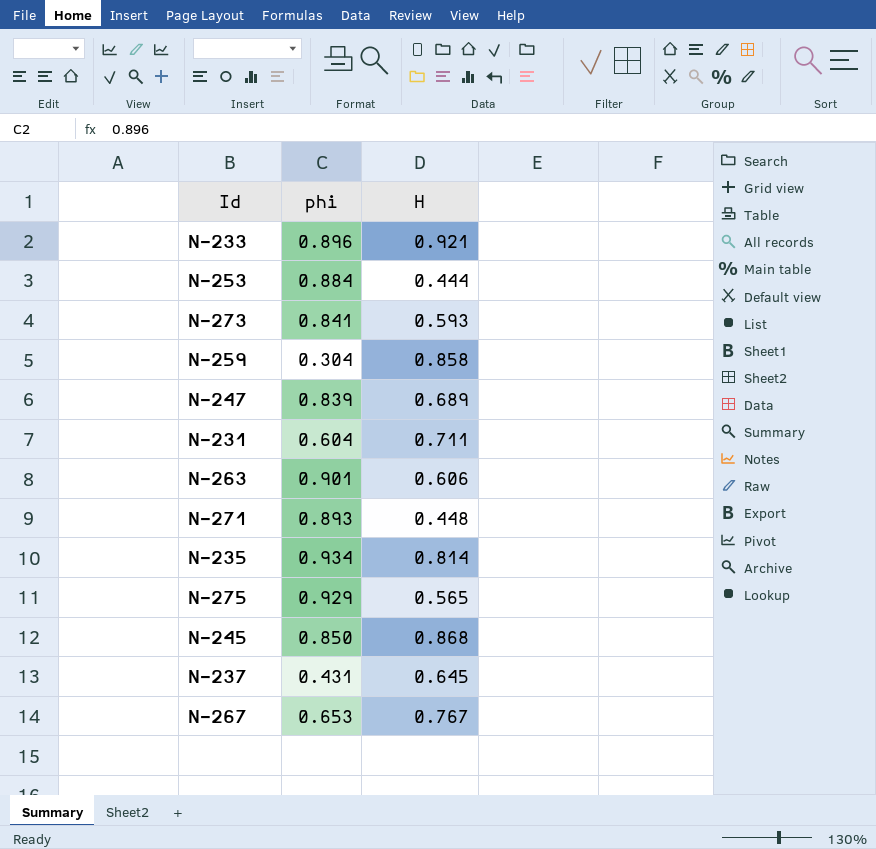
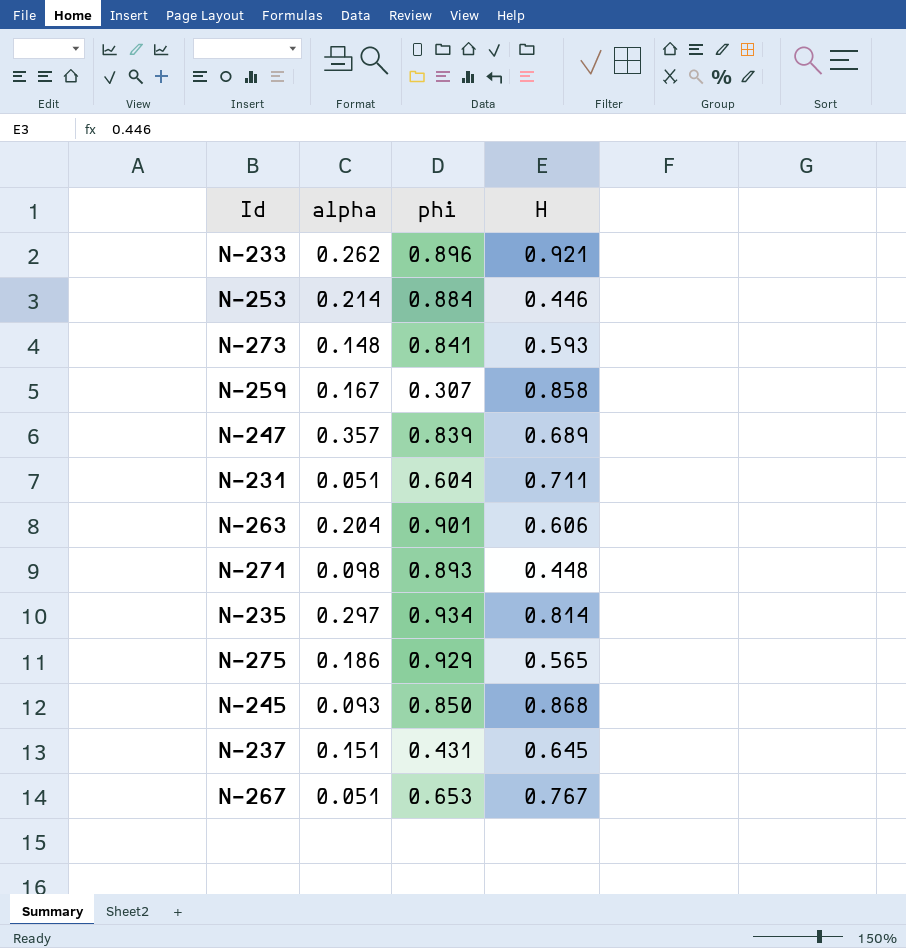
column alpha | position: none -> 2
N-253 | H: 0.444 -> 0.446
N-259 | phi: 0.304 -> 0.307

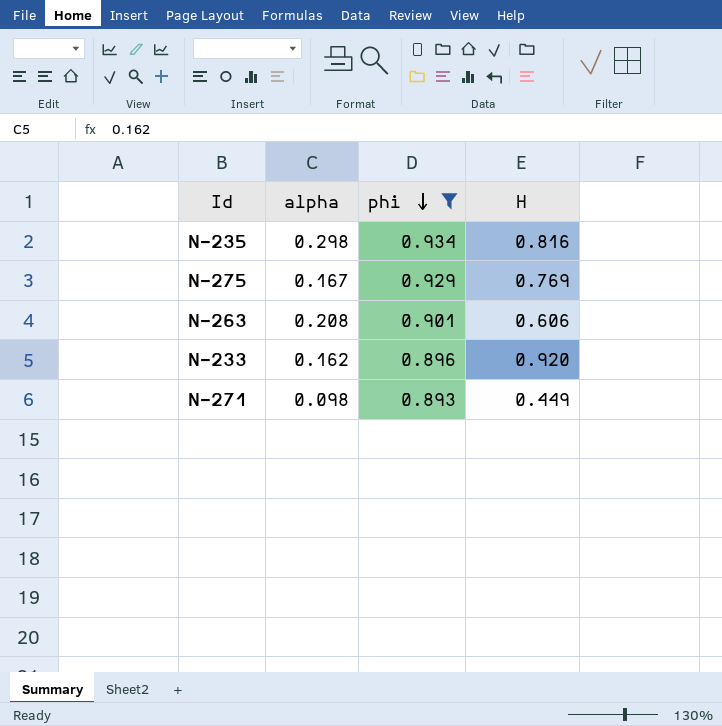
filter: none -> phi >= 0.893
row order: none -> phi descending
N-235 | alpha: 0.297 -> 0.298
N-235 | H: 0.814 -> 0.816
N-275 | alpha: 0.186 -> 0.167
N-275 | H: 0.565 -> 0.769
N-263 | alpha: 0.204 -> 0.208
N-233 | alpha: 0.262 -> 0.162
N-233 | H: 0.921 -> 0.920
N-271 | H: 0.448 -> 0.449

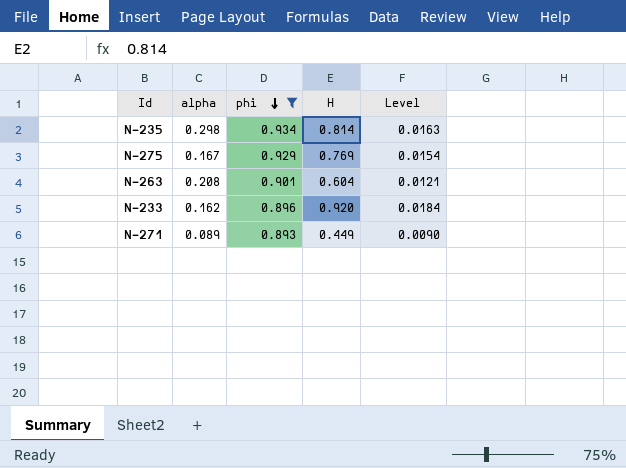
column Level | formula: none -> [H] * 0.02
N-235 | H: 0.816 -> 0.814
N-263 | H: 0.606 -> 0.604
N-271 | alpha: 0.098 -> 0.089

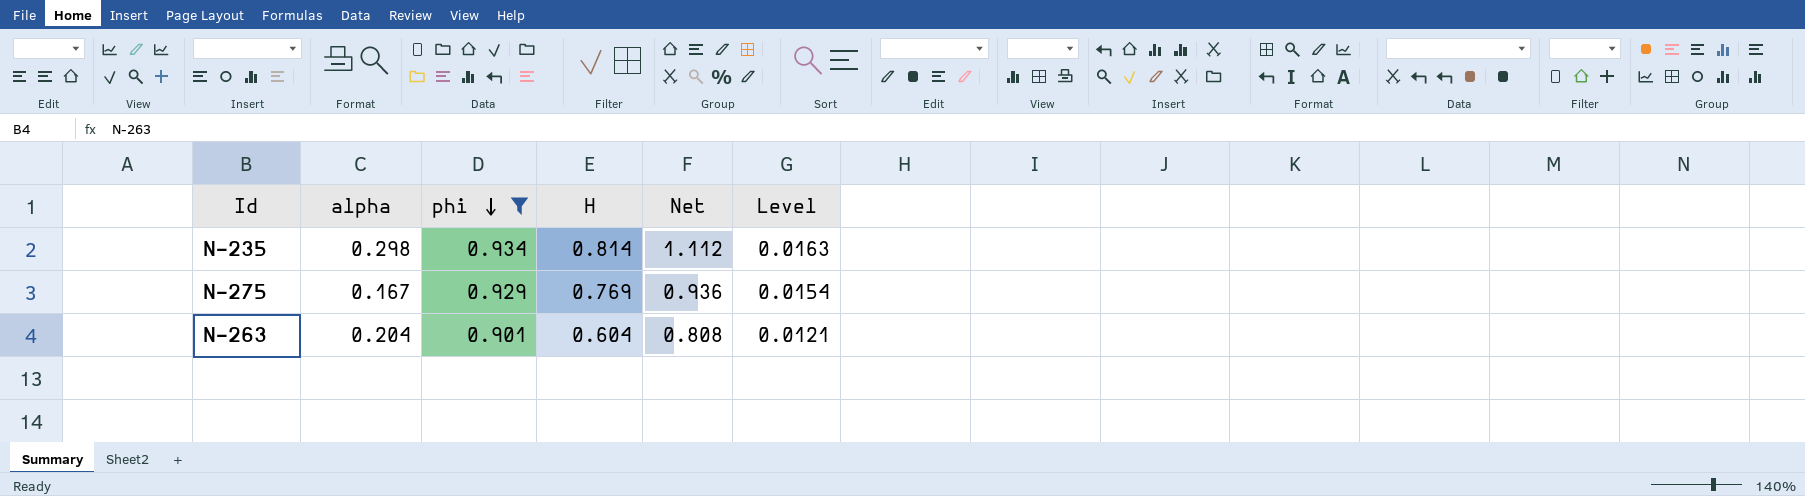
column Net | formula: none -> [alpha] + [H]
row N-233: 0.162 | 0.896 | 0.920 | 0.0184 -> none
row N-271: 0.089 | 0.893 | 0.449 | 0.0090 -> none
N-263 | alpha: 0.208 -> 0.204

